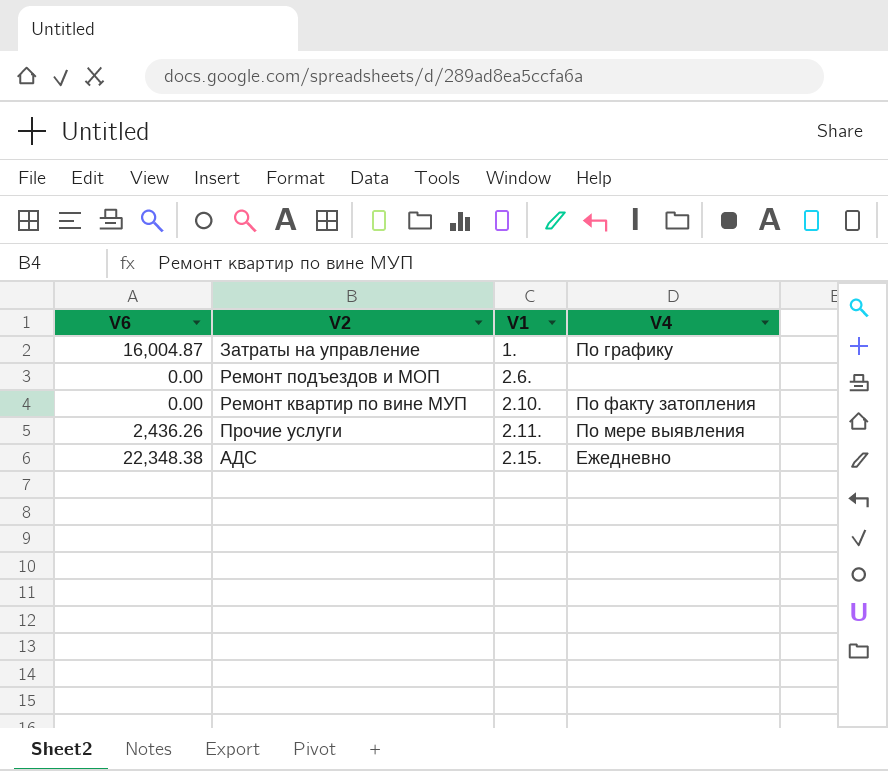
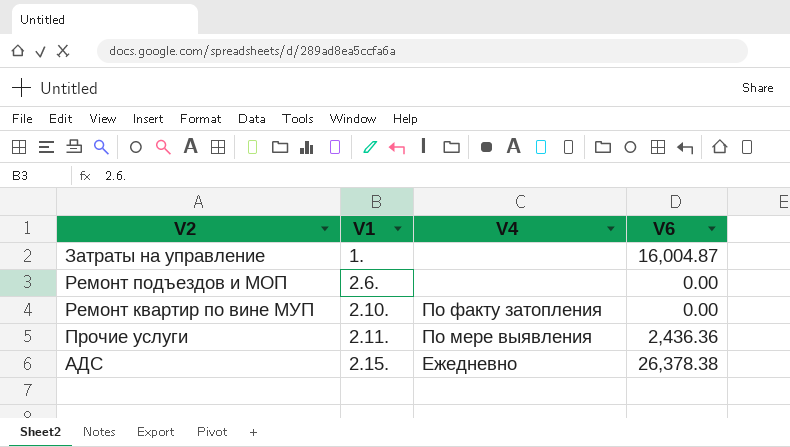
column V6 | position: 1 -> 4
Затраты на управление | V4: По графику -> none
Прочие услуги | V6: 2,436.26 -> 2,436.36
АДС | V6: 22,348.38 -> 26,378.38

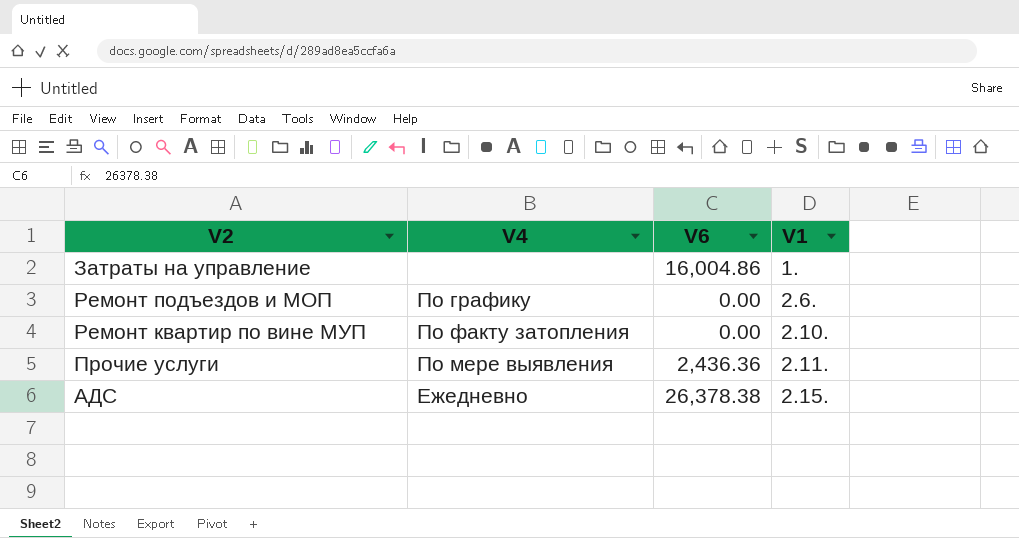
column V1 | position: 2 -> 4
Затраты на управление | V6: 16,004.87 -> 16,004.86
Ремонт подъездов и МОП | V4: none -> По графику

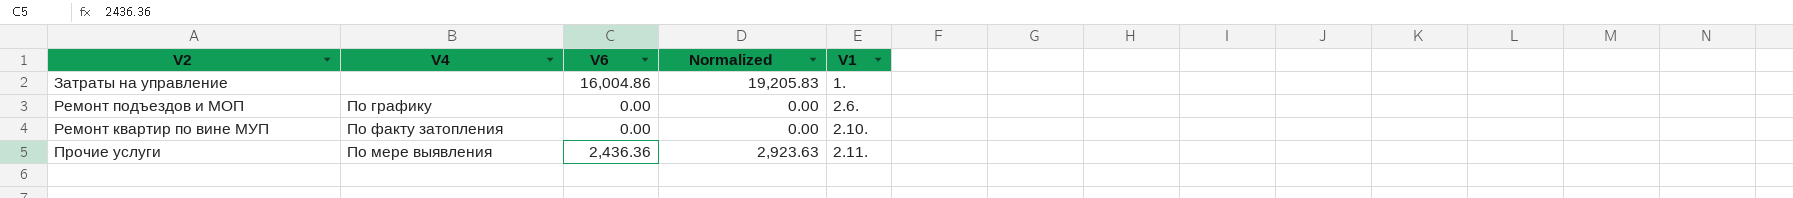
column Normalized | formula: none -> [V6] * 1.2
row АДС: Ежедневно | 26,378.38 | 2.15. -> none

